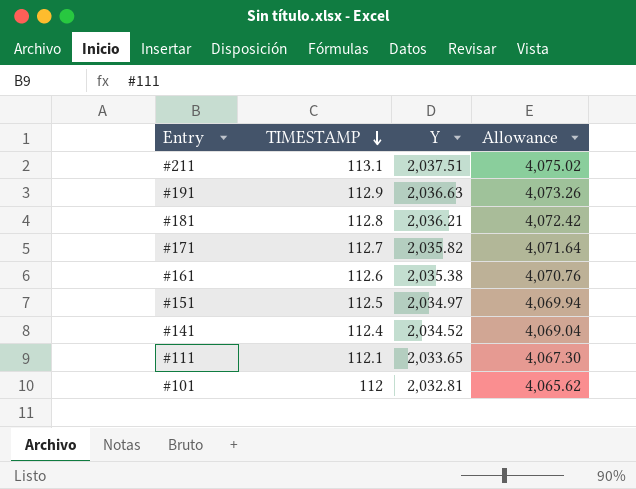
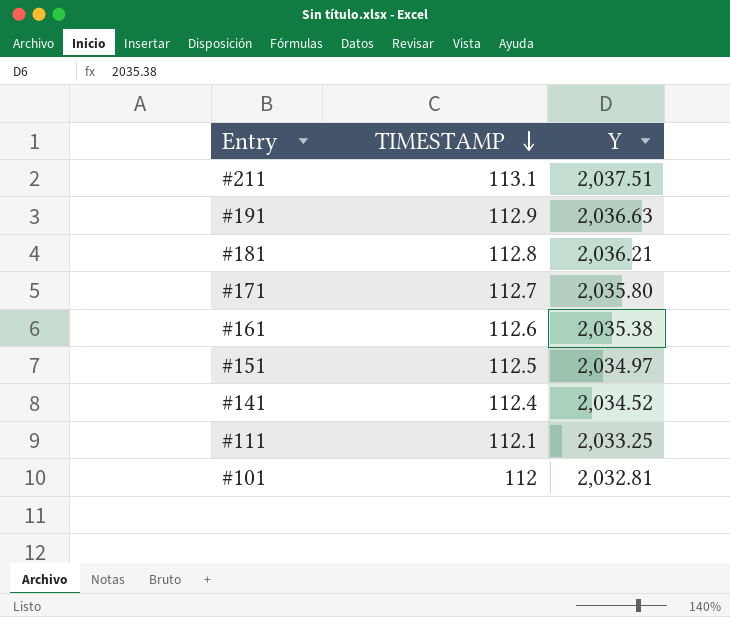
column Allowance | formula: [Y] * 2 -> none
#171 | Y: 2,035.82 -> 2,035.80
#111 | Y: 2,033.65 -> 2,033.25

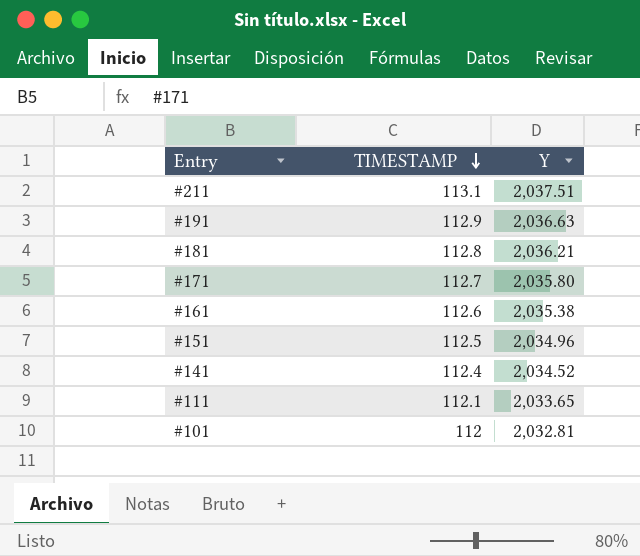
#151 | Y: 2,034.97 -> 2,034.96
#111 | Y: 2,033.25 -> 2,033.65

